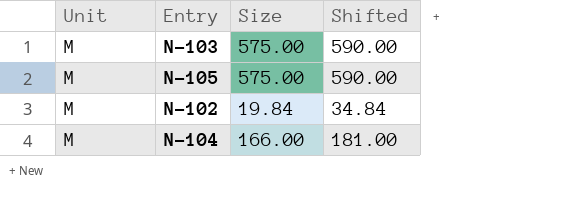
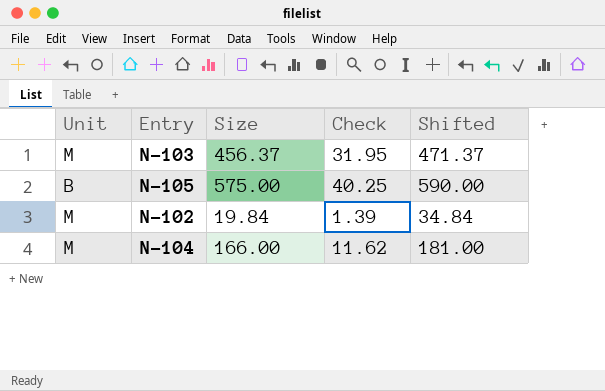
column Check | formula: none -> [Size] * 0.07
N-103 | Size: 575.00 -> 456.37
N-103 | Shifted: 590.00 -> 471.37
N-105 | Unit: M -> B

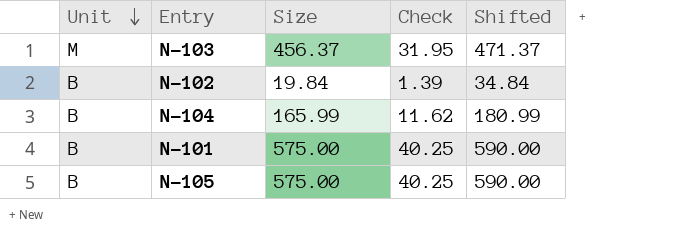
row order: none -> Unit descending
N-102 | Unit: M -> B
N-104 | Unit: M -> B
N-104 | Size: 166.00 -> 165.99
N-104 | Shifted: 181.00 -> 180.99
row N-101: none -> B | 575.00 | 40.25 | 590.00

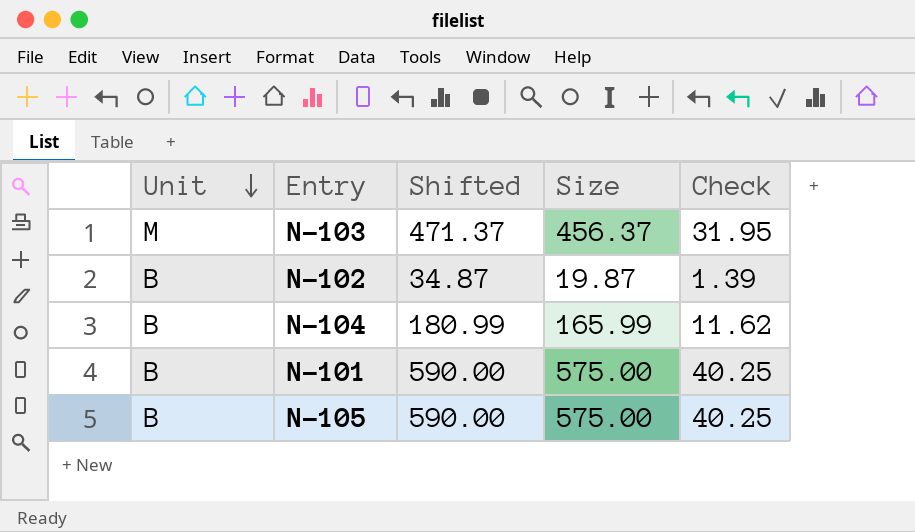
column Shifted | position: 5 -> 3
N-102 | Shifted: 34.84 -> 34.87
N-102 | Size: 19.84 -> 19.87

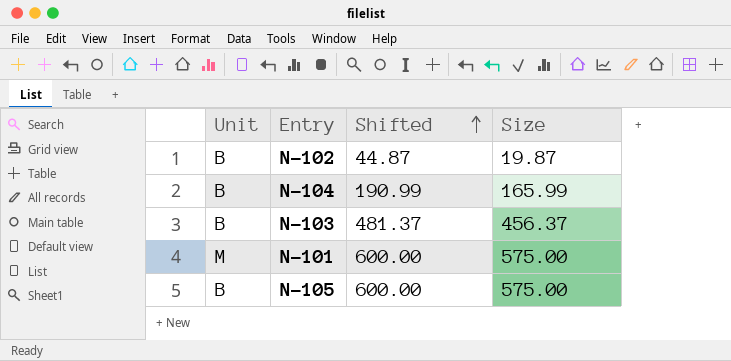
row order: Unit descending -> Shifted ascending
column Check | formula: [Size] * 0.07 -> none
column Shifted | formula: [Size] + 15 -> [Size] + 25
N-103 | Unit: M -> B
N-101 | Unit: B -> M

